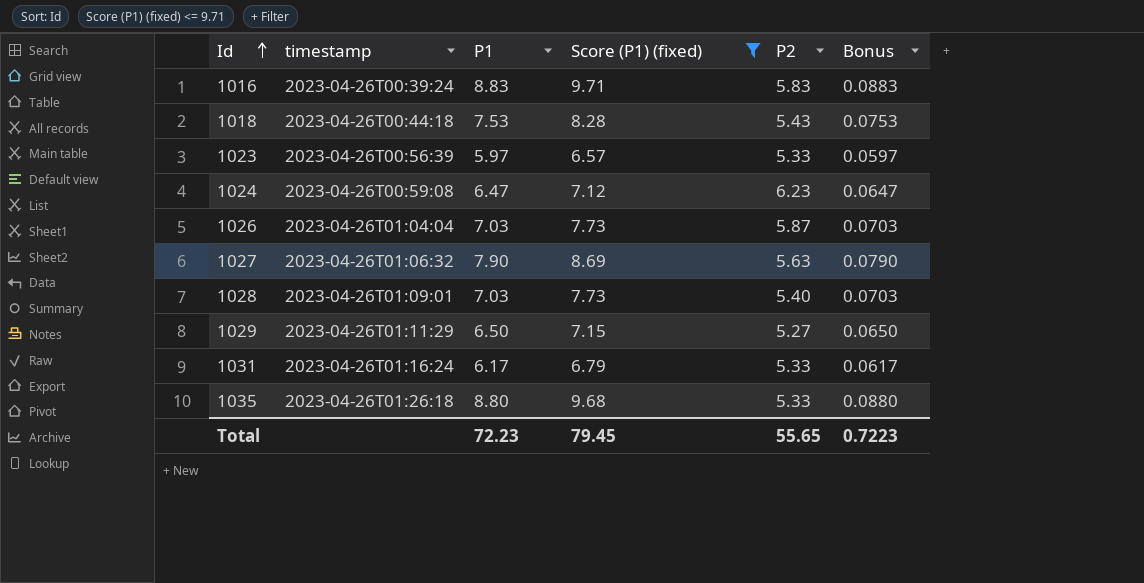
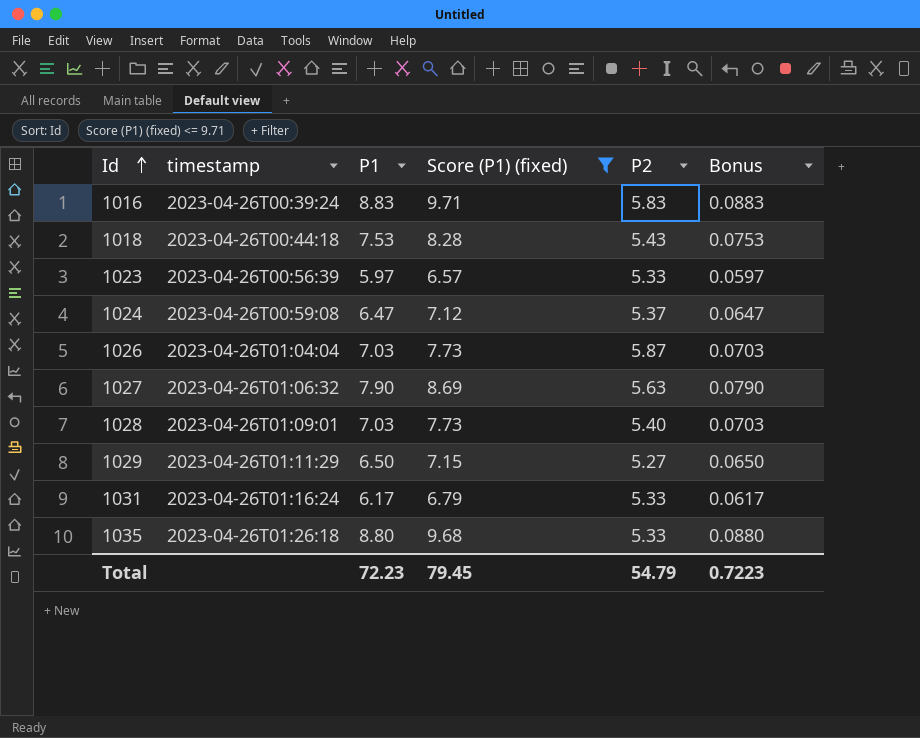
1024 | P2: 6.23 -> 5.37
Total | P2: 55.65 -> 54.79

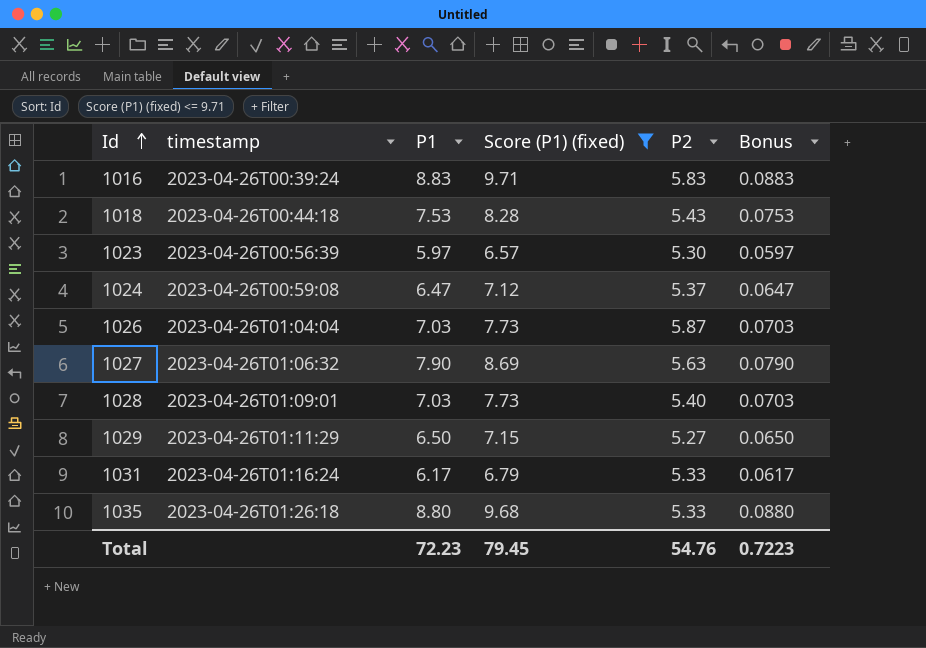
1023 | P2: 5.33 -> 5.30
Total | P2: 54.79 -> 54.76

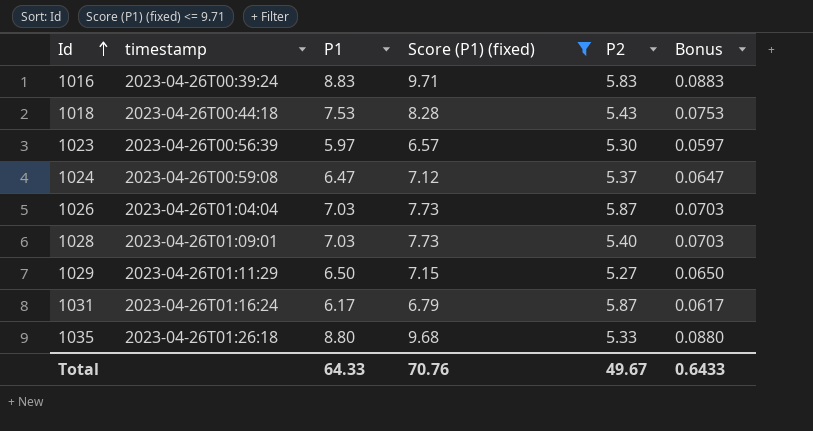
row 1027: 2023-04-26T01:06:32 | 7.90 | 8.69 | 5.63 | 0.0790 -> none
1031 | P2: 5.33 -> 5.87
Total | P1: 72.23 -> 64.33
Total | Score (P1) (fixed): 79.45 -> 70.76
Total | P2: 54.76 -> 49.67
Total | Bonus: 0.7223 -> 0.6433

